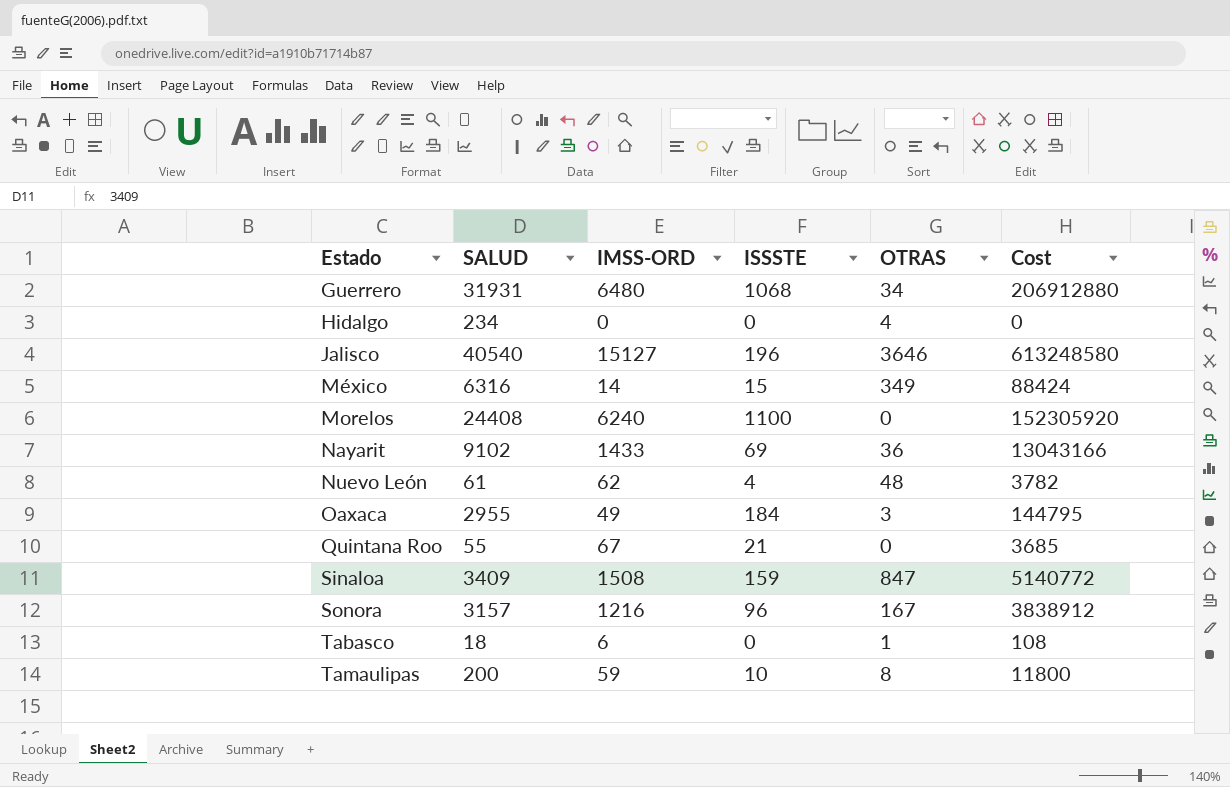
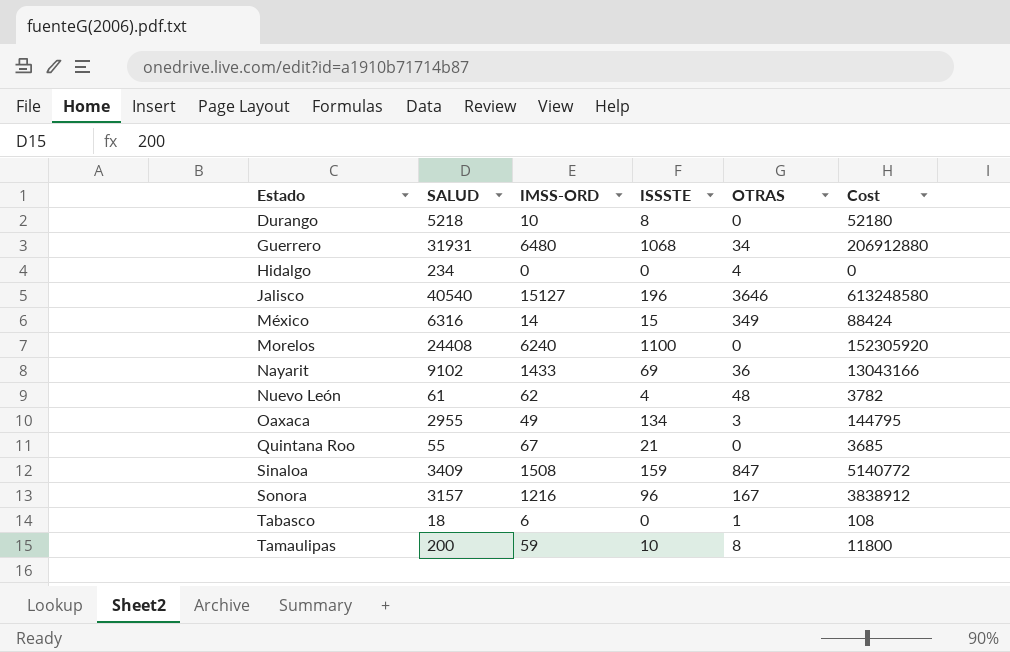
row Durango: none -> 5218 | 10 | 8 | 0 | 52180
Oaxaca | ISSSTE: 184 -> 134

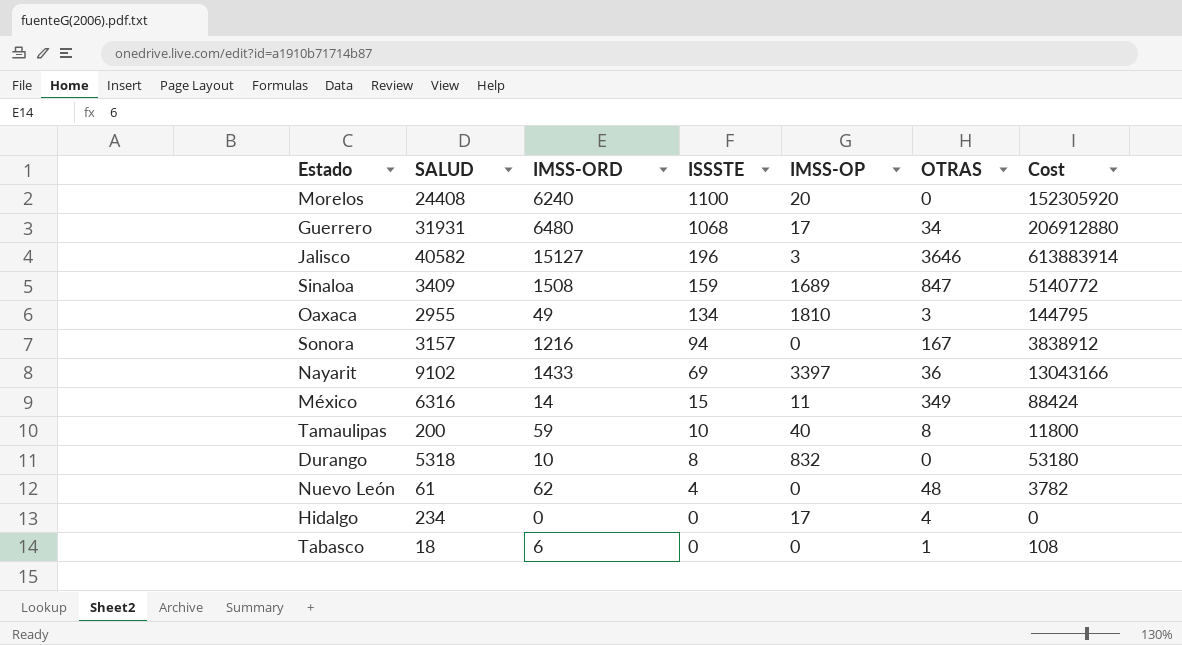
row order: Estado ascending -> ISSSTE descending
column IMSS-OP | position: none -> 5
row Quintana Roo: 55 | 67 | 21 | 0 | 3685 -> none
Jalisco | SALUD: 40540 -> 40582
Jalisco | Cost: 613248580 -> 613883914
Sonora | ISSSTE: 96 -> 94
Durango | SALUD: 5218 -> 5318
Durango | Cost: 52180 -> 53180

